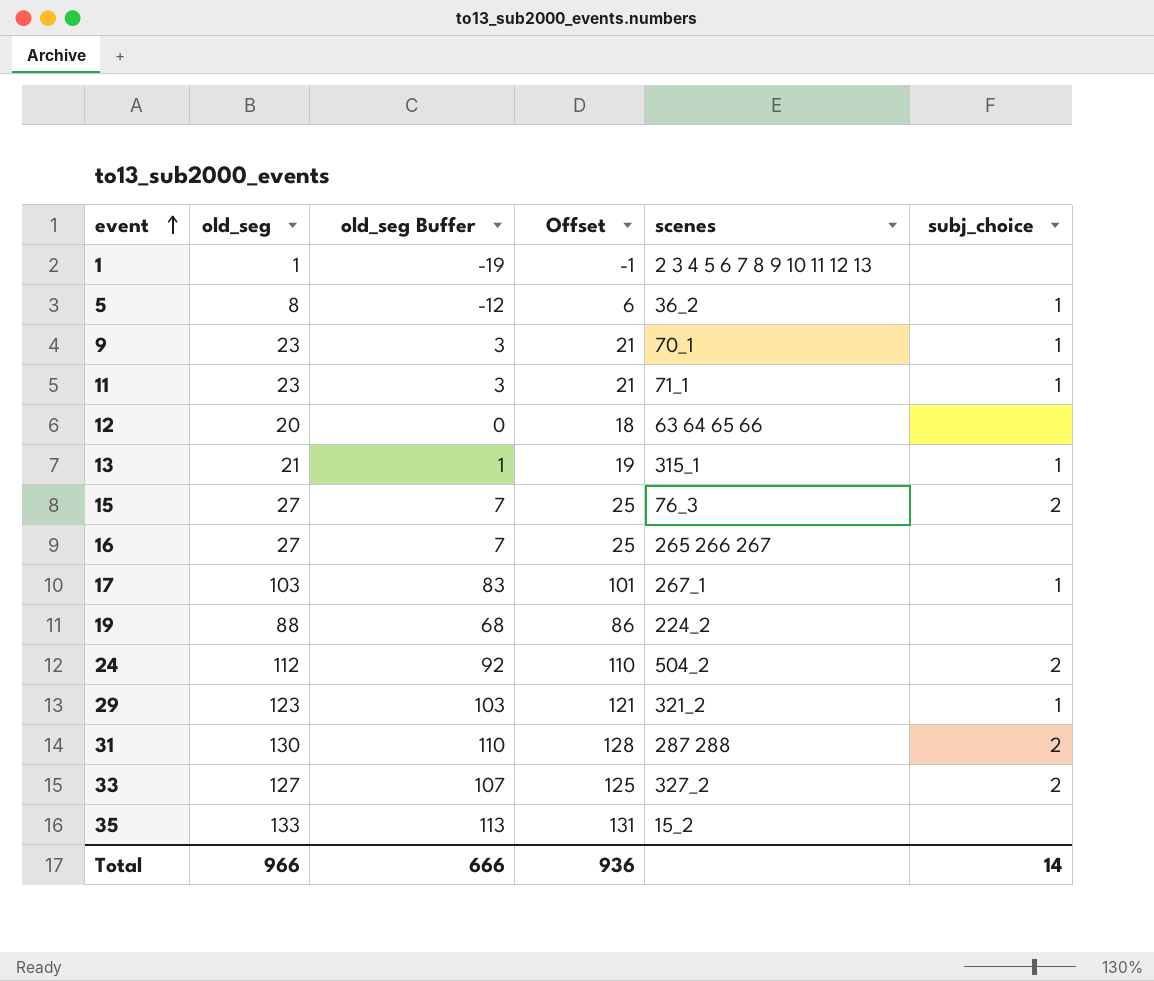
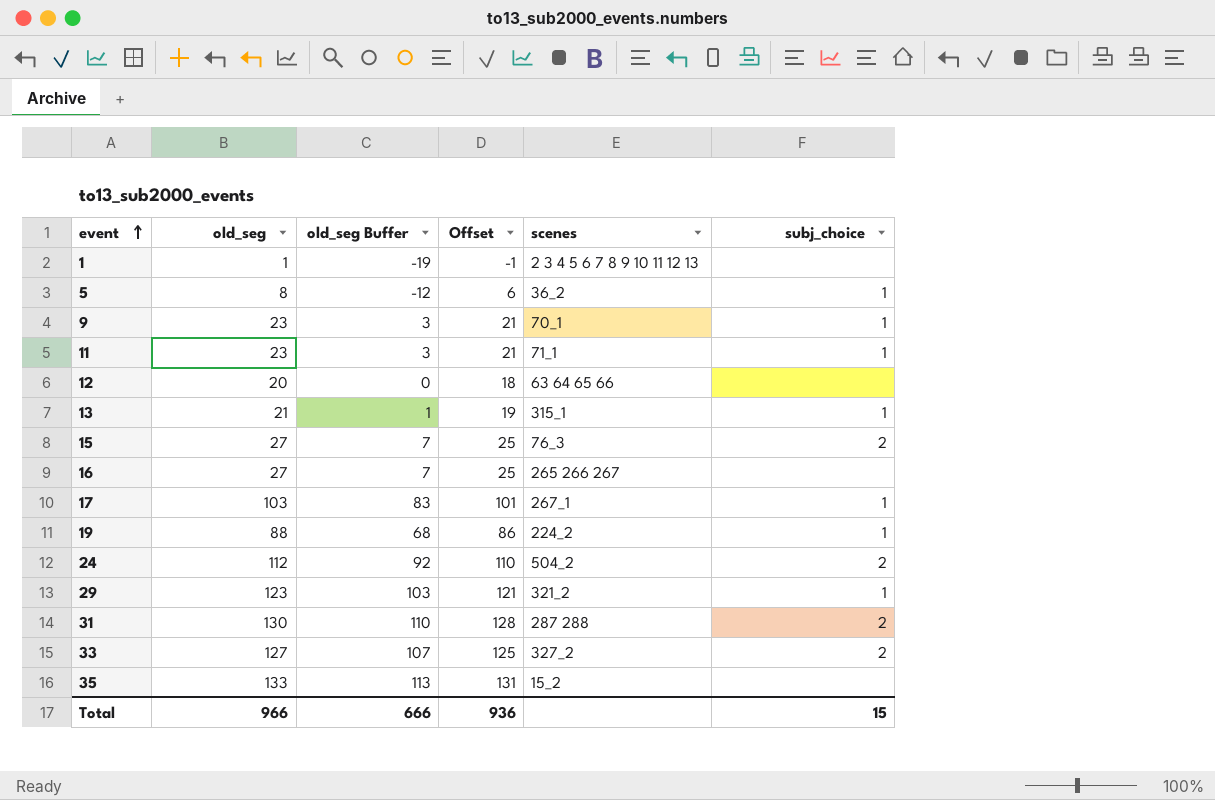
19 | subj_choice: none -> 1
Total | subj_choice: 14 -> 15

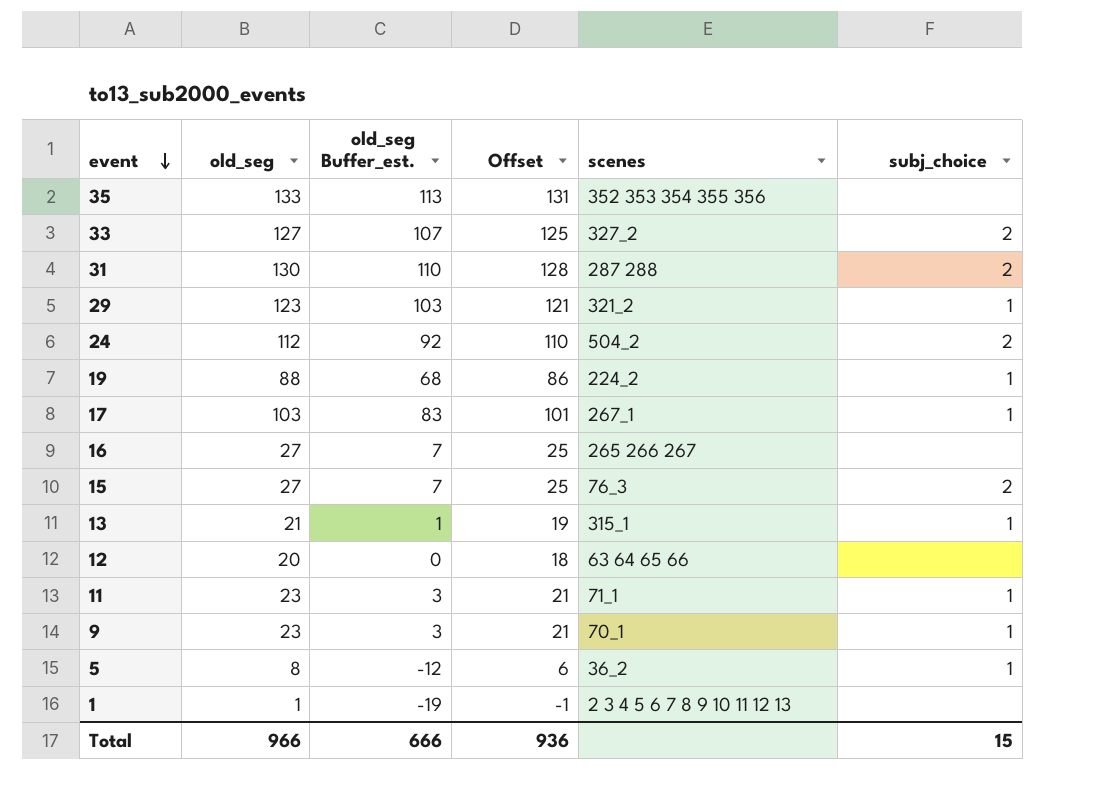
row order: event ascending -> event descending
column name: old_seg Buffer -> old_seg Buffer_est.
35 | scenes: 15_2 -> 352 353 354 355 356

